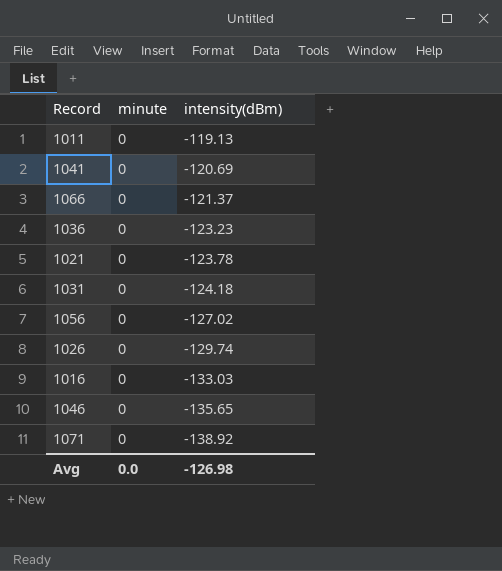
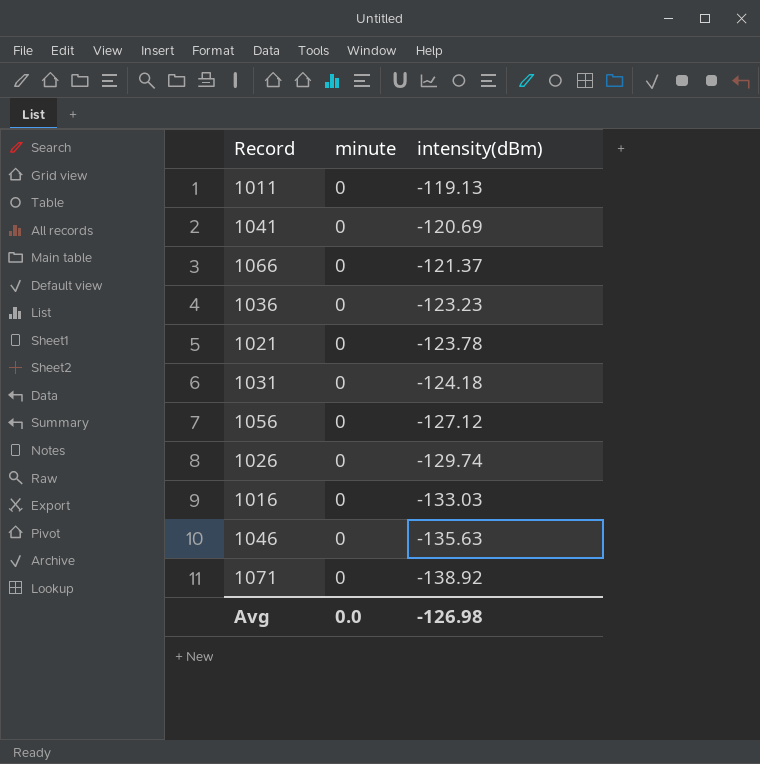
1056 | intensity(dBm): -127.02 -> -127.12
1046 | intensity(dBm): -135.65 -> -135.63

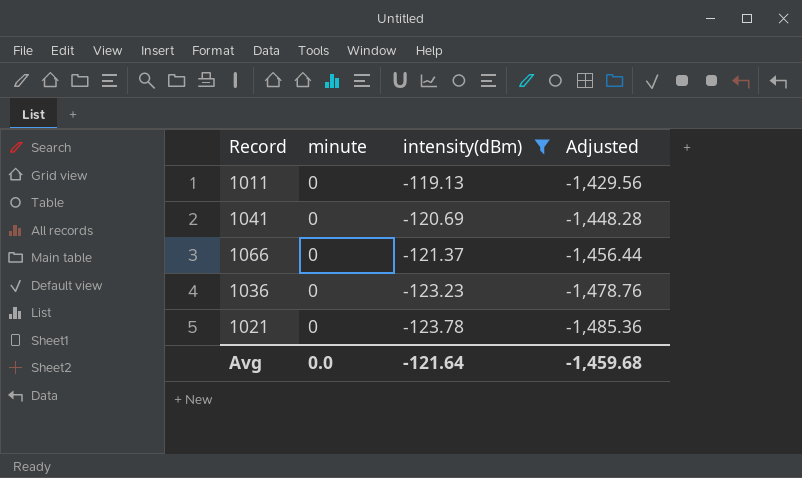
filter: none -> intensity(dBm) >= -123.78
column Adjusted | formula: none -> [intensity(dBm)] * 12
Avg | intensity(dBm): -126.98 -> -121.64

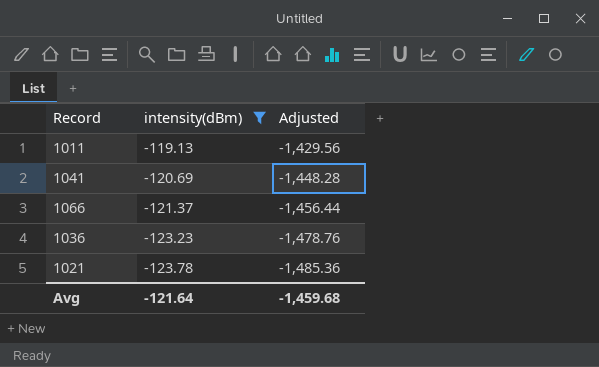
column minute | position: 2 -> none

